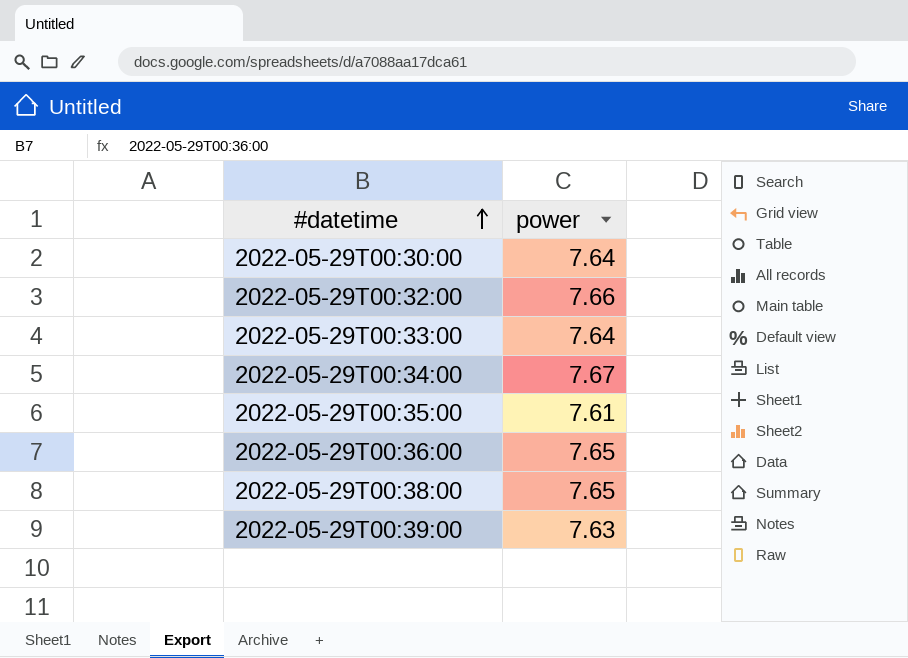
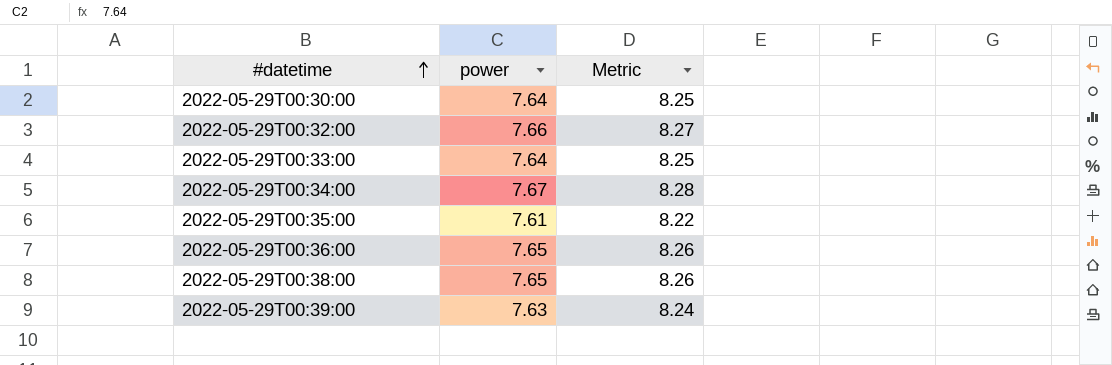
column Metric | formula: none -> [power] * 1.08

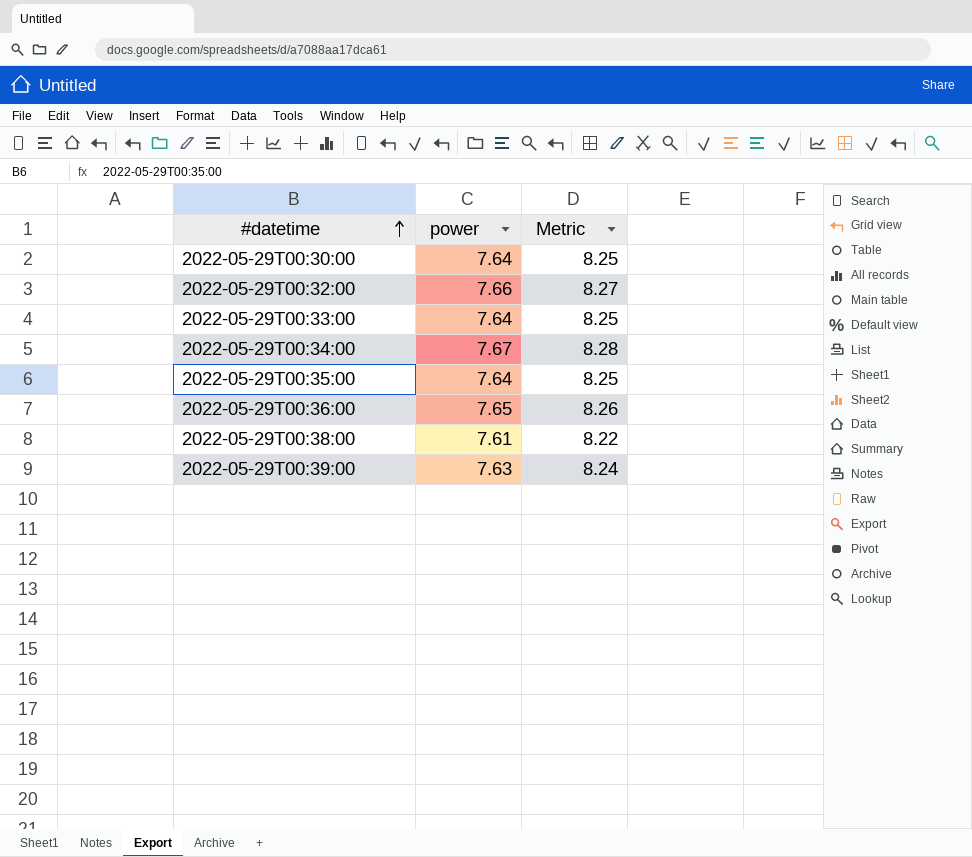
2022-05-29T00:35:00 | power: 7.61 -> 7.64
2022-05-29T00:35:00 | Metric: 8.22 -> 8.25
2022-05-29T00:38:00 | power: 7.65 -> 7.61
2022-05-29T00:38:00 | Metric: 8.26 -> 8.22

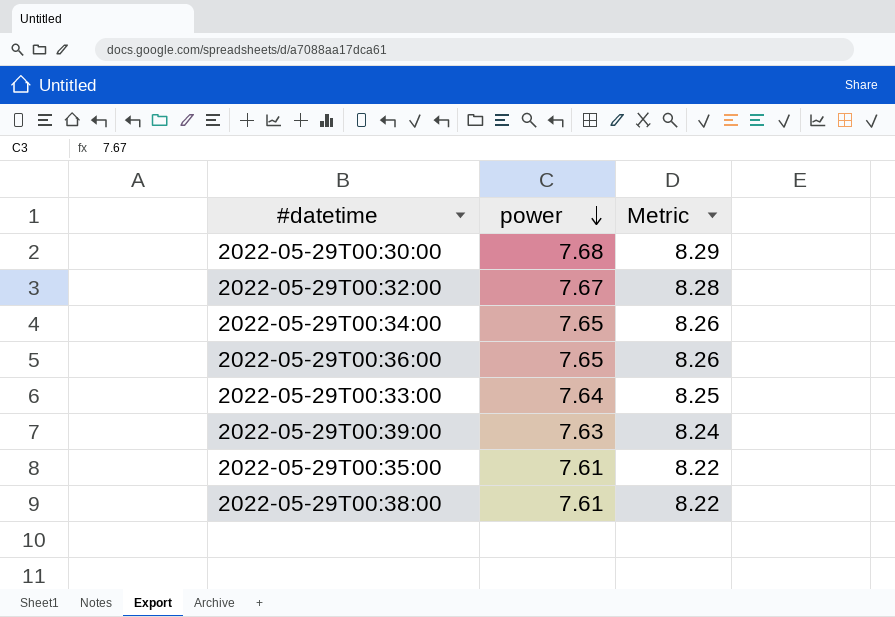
row order: #datetime ascending -> power descending
2022-05-29T00:30:00 | power: 7.64 -> 7.68
2022-05-29T00:30:00 | Metric: 8.25 -> 8.29
2022-05-29T00:32:00 | power: 7.66 -> 7.67
2022-05-29T00:32:00 | Metric: 8.27 -> 8.28
2022-05-29T00:34:00 | power: 7.67 -> 7.65
2022-05-29T00:34:00 | Metric: 8.28 -> 8.26
2022-05-29T00:35:00 | power: 7.64 -> 7.61
2022-05-29T00:35:00 | Metric: 8.25 -> 8.22

